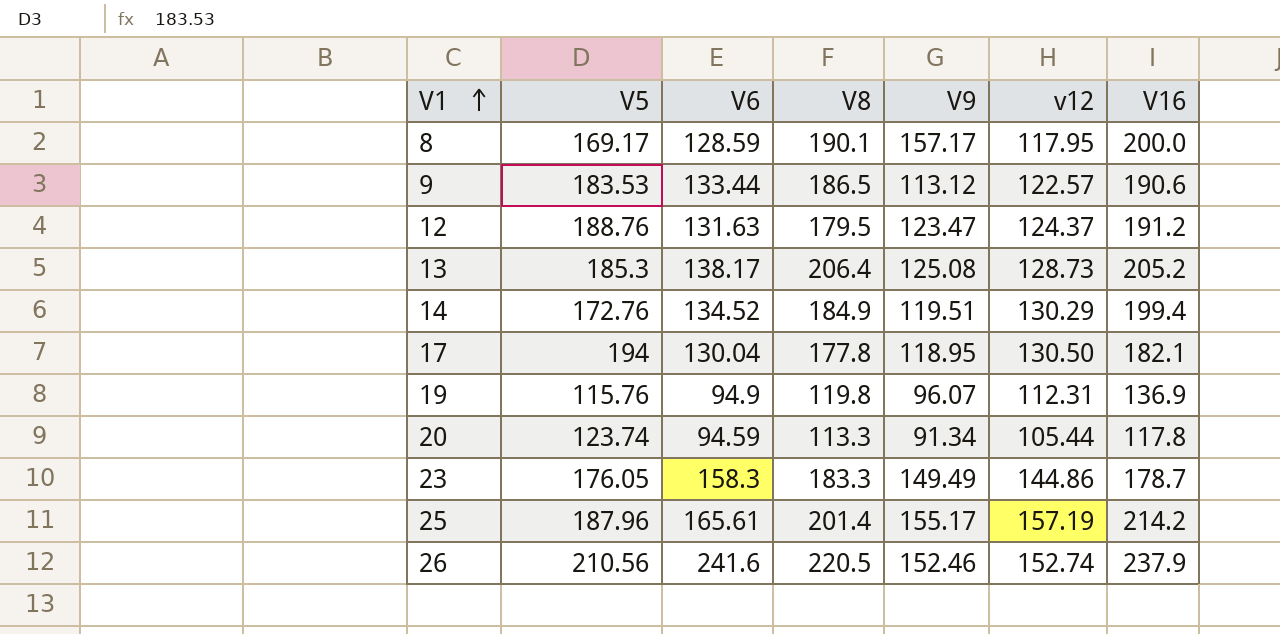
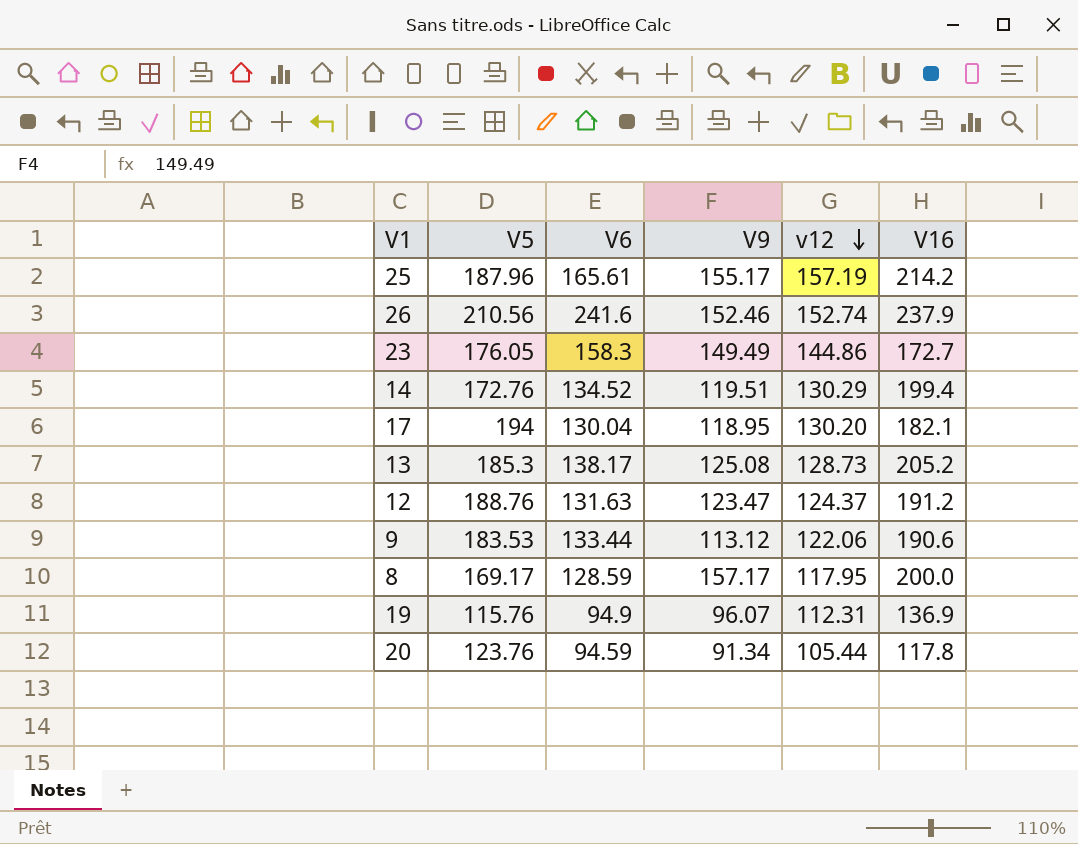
row order: V1 ascending -> v12 descending
column V8 | position: 4 -> none
23 | V16: 178.7 -> 172.7
17 | v12: 130.50 -> 130.20
9 | v12: 122.57 -> 122.06
20 | V5: 123.74 -> 123.76

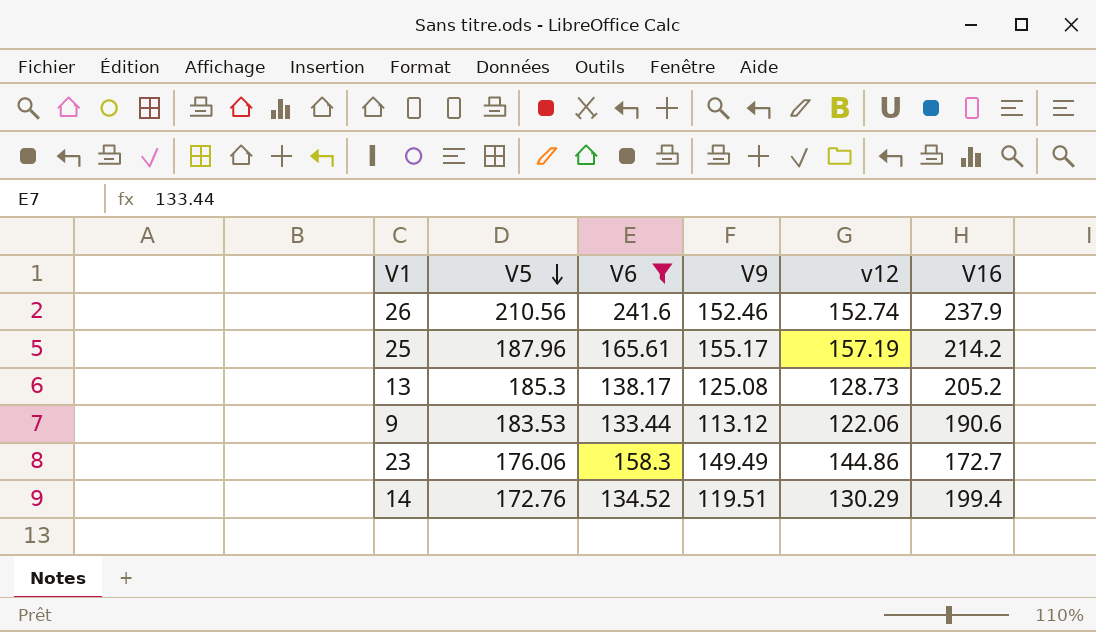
filter: none -> V6 >= 133.44
row order: v12 descending -> V5 descending
23 | V5: 176.05 -> 176.06

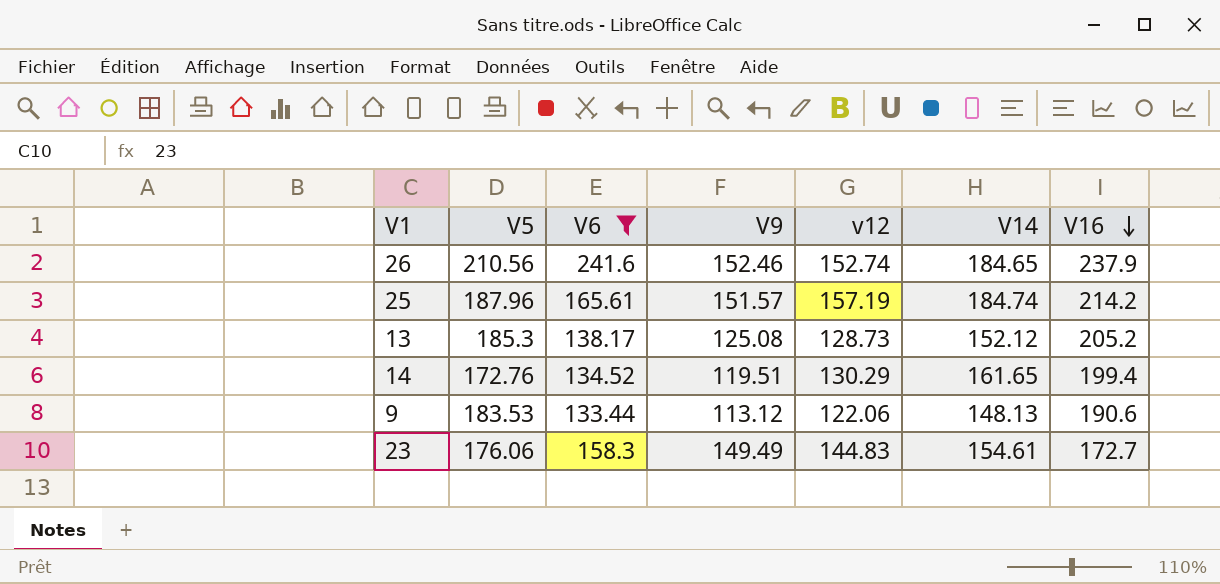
row order: V5 descending -> V16 descending
column V14 | position: none -> 6
25 | V9: 155.17 -> 151.57
23 | v12: 144.86 -> 144.83

